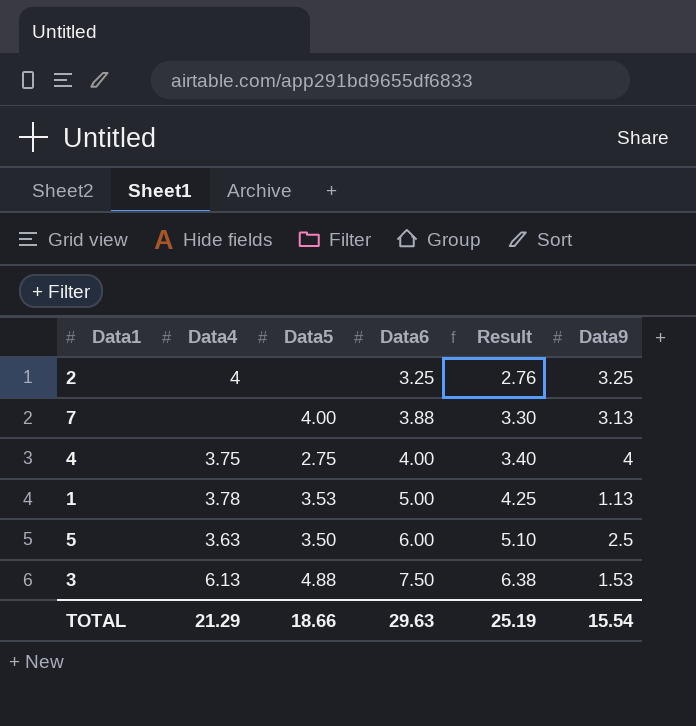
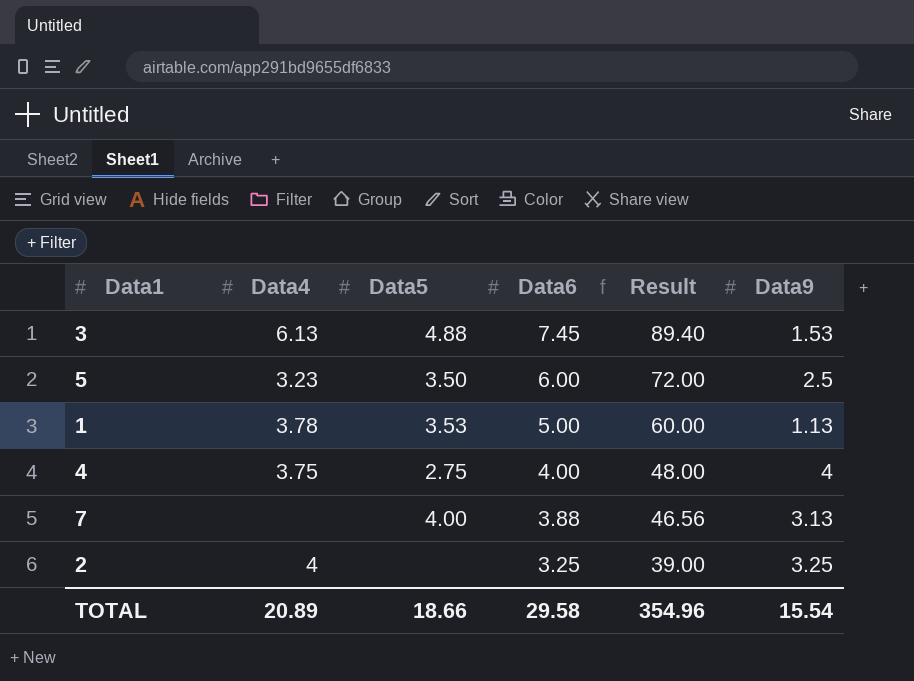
row order: Data6 ascending -> Data6 descending
column Result | formula: [Data6] * 0.85 -> [Data6] * 12
3 | Data6: 7.50 -> 7.45
5 | Data4: 3.63 -> 3.23
TOTAL | Data4: 21.29 -> 20.89
TOTAL | Data6: 29.63 -> 29.58
TOTAL | Result: 25.19 -> 354.96

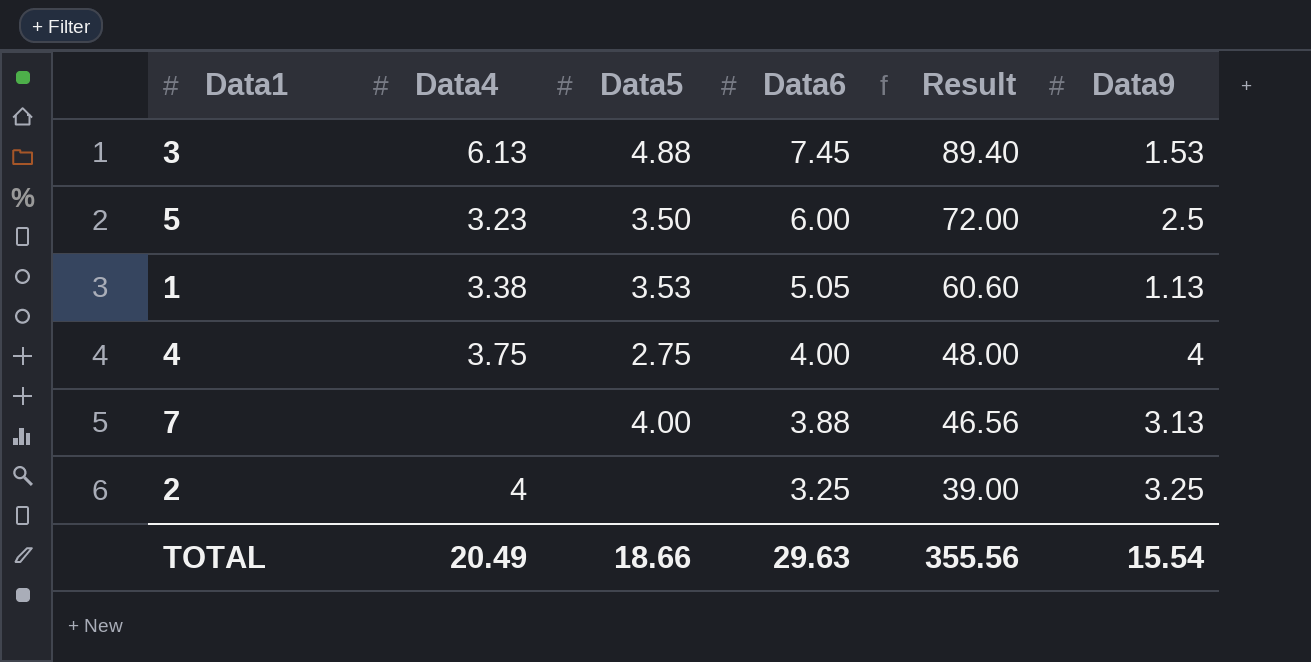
1 | Data4: 3.78 -> 3.38
1 | Data6: 5.00 -> 5.05
1 | Result: 60.00 -> 60.60
TOTAL | Data4: 20.89 -> 20.49
TOTAL | Data6: 29.58 -> 29.63
TOTAL | Result: 354.96 -> 355.56

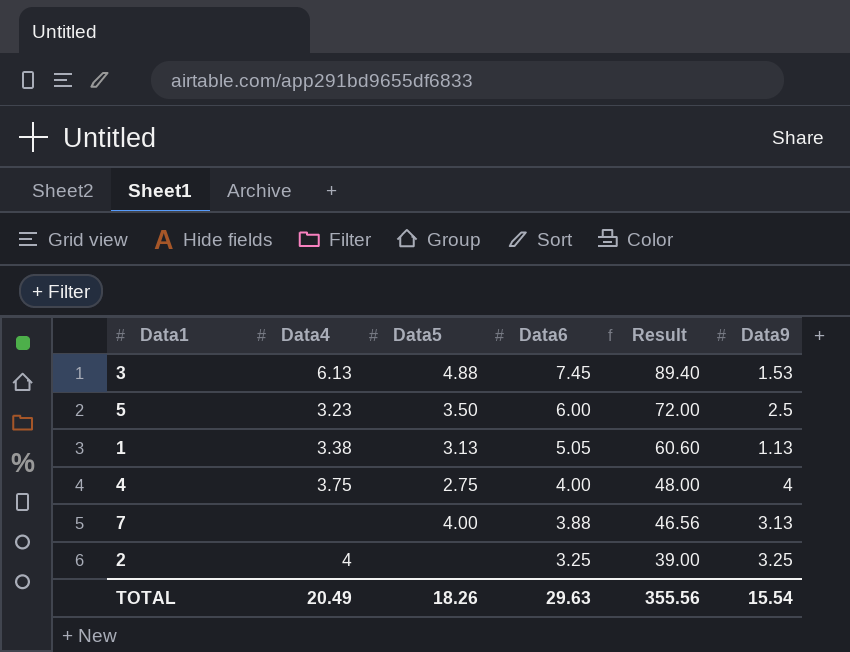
1 | Data5: 3.53 -> 3.13
TOTAL | Data5: 18.66 -> 18.26

